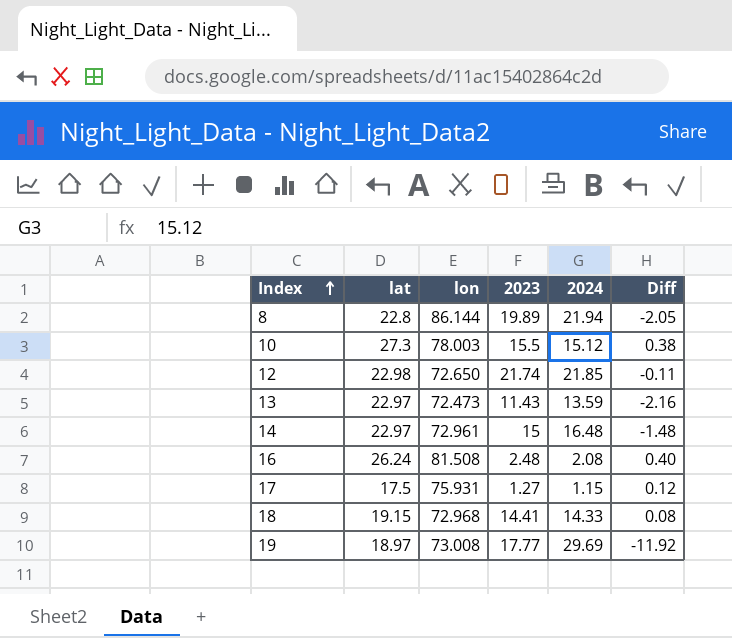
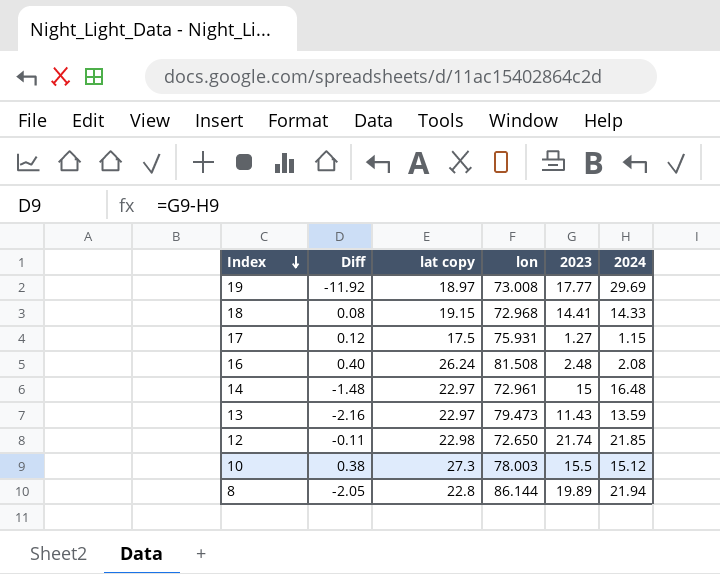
row order: Index ascending -> Index descending
column Diff | position: 6 -> 2
column name: lat -> lat copy
13 | lon: 72.473 -> 79.473

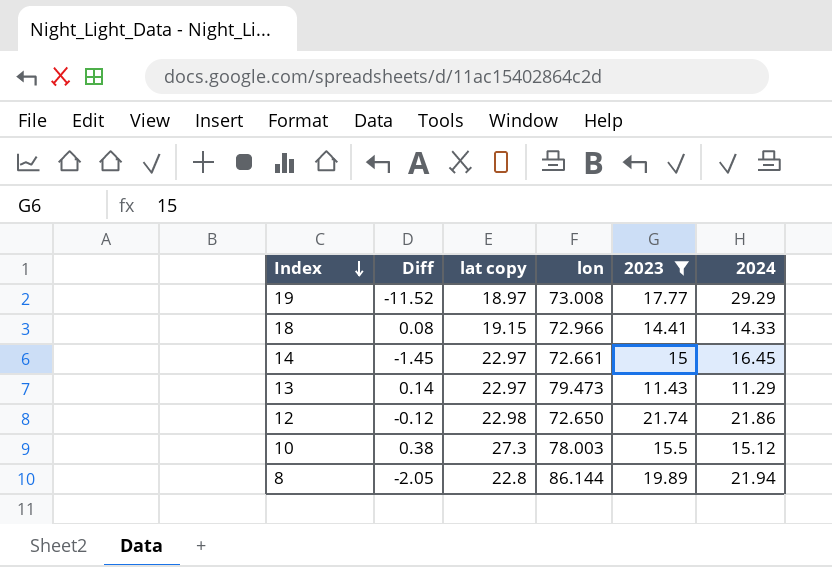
filter: none -> 2023 >= 11.43
19 | Diff: -11.92 -> -11.52
19 | 2024: 29.69 -> 29.29
18 | lon: 72.968 -> 72.966
14 | Diff: -1.48 -> -1.45
14 | lon: 72.961 -> 72.661
14 | 2024: 16.48 -> 16.45
13 | Diff: -2.16 -> 0.14
13 | 2024: 13.59 -> 11.29
12 | Diff: -0.11 -> -0.12
12 | 2024: 21.85 -> 21.86

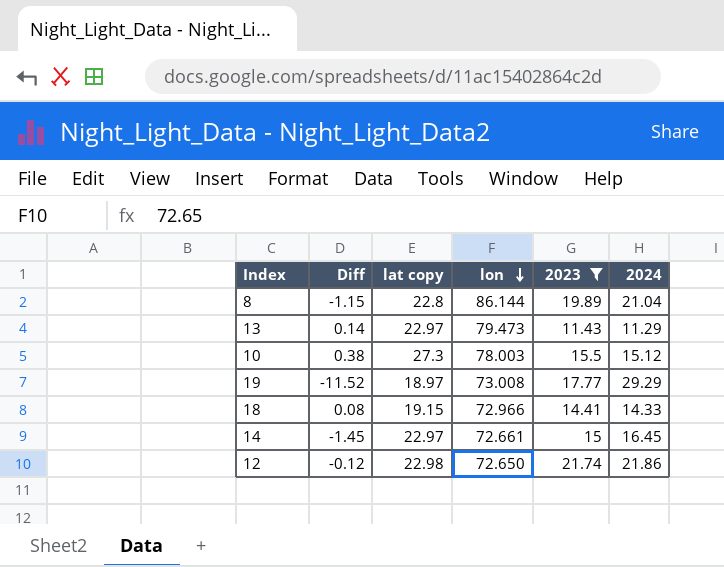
row order: Index descending -> lon descending
8 | Diff: -2.05 -> -1.15
8 | 2024: 21.94 -> 21.04

